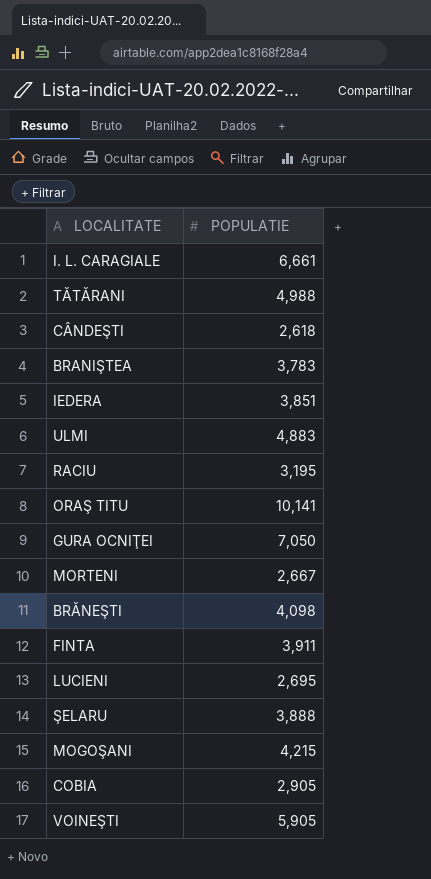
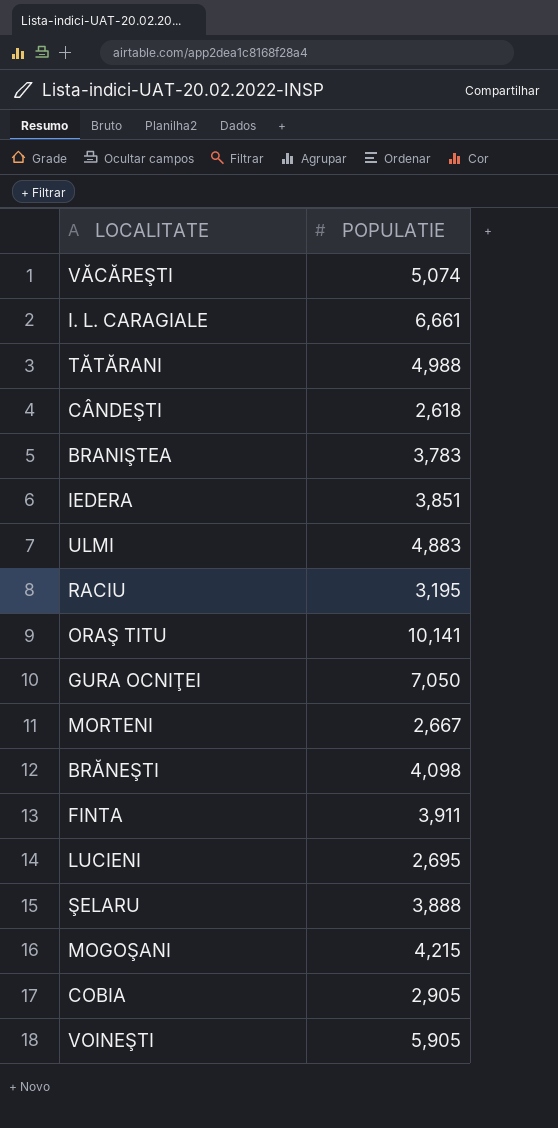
row VĂCĂREŞTI: none -> 5,074

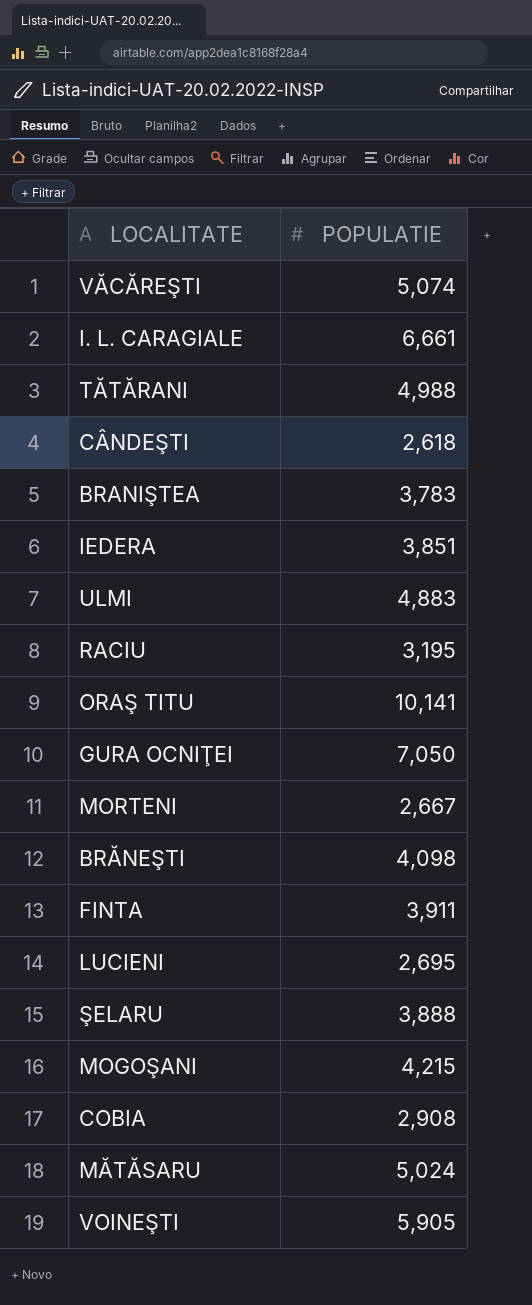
COBIA | POPULATIE: 2,905 -> 2,908
row MĂTĂSARU: none -> 5,024

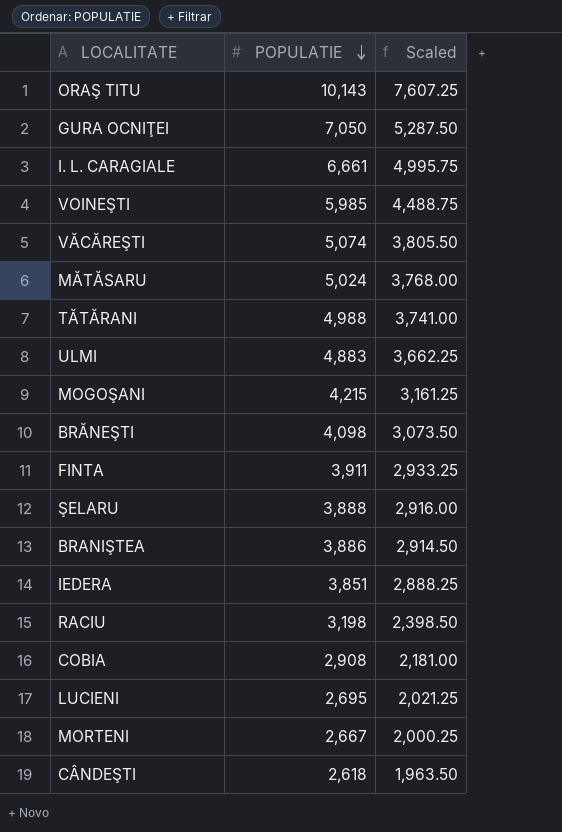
row order: none -> POPULATIE descending
column Scaled | formula: none -> [POPULATIE] * 0.75
ORAŞ TITU | POPULATIE: 10,141 -> 10,143
VOINEŞTI | POPULATIE: 5,905 -> 5,985
BRANIŞTEA | POPULATIE: 3,783 -> 3,886
RACIU | POPULATIE: 3,195 -> 3,198

